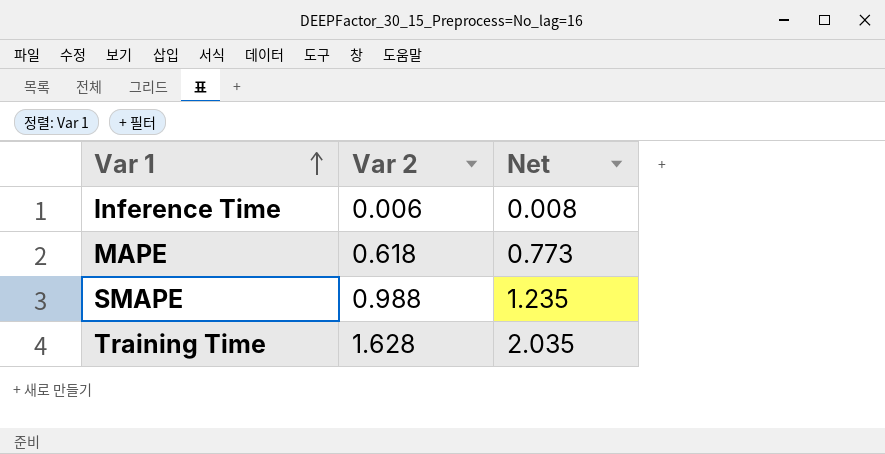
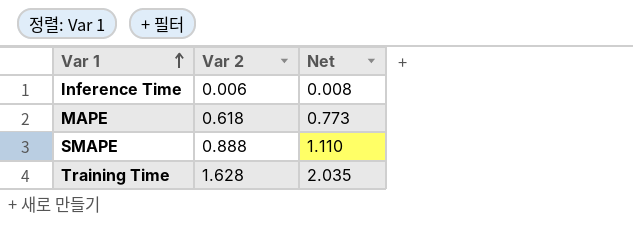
SMAPE | Var 2: 0.988 -> 0.888
SMAPE | Net: 1.235 -> 1.110

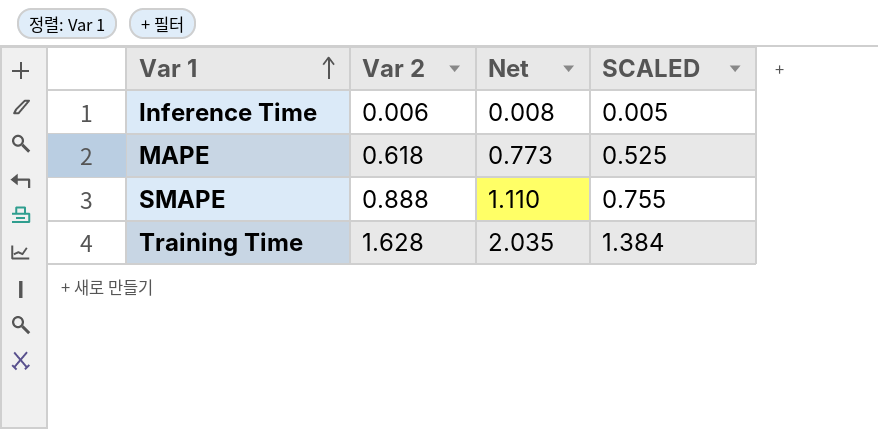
column SCALED | formula: none -> [Var 2] * 0.85

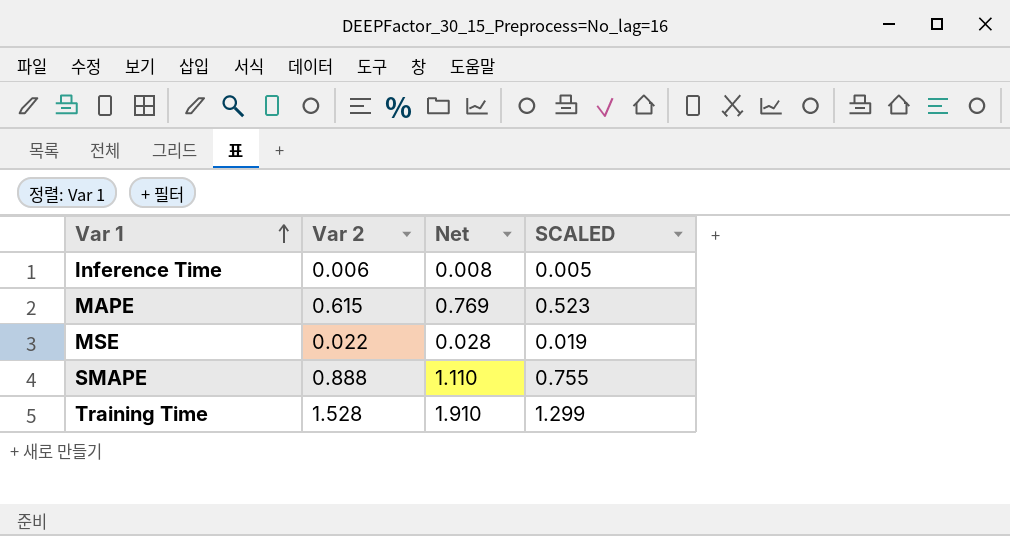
MAPE | Var 2: 0.618 -> 0.615
MAPE | Net: 0.773 -> 0.769
MAPE | SCALED: 0.525 -> 0.523
row MSE: none -> 0.022 | 0.028 | 0.019
Training Time | Var 2: 1.628 -> 1.528
Training Time | Net: 2.035 -> 1.910
Training Time | SCALED: 1.384 -> 1.299

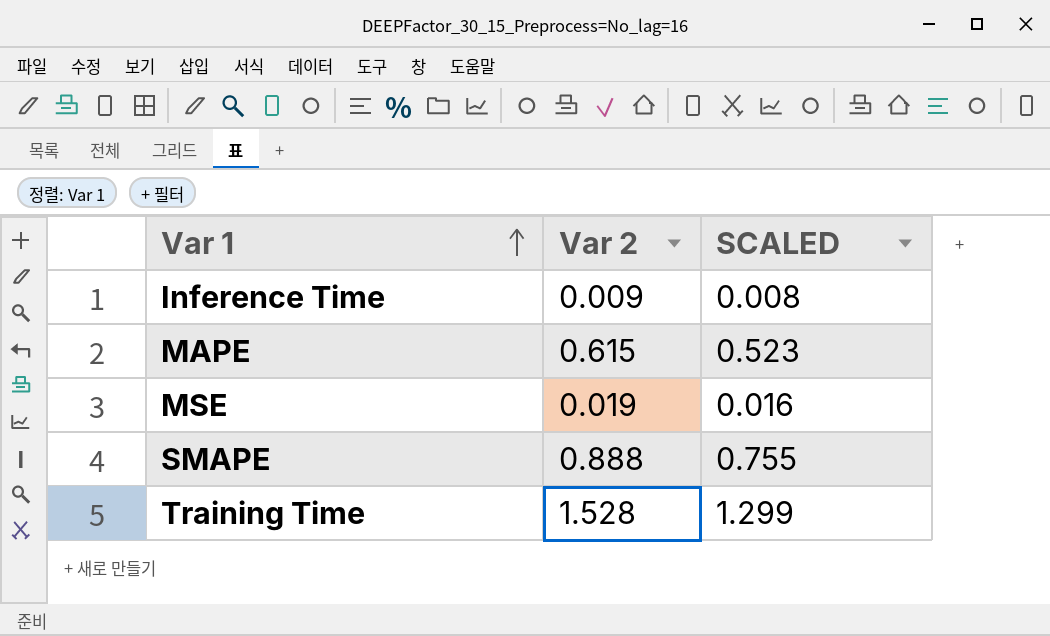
column Net | formula: [Var 2] * 1.25 -> none
Inference Time | Var 2: 0.006 -> 0.009
Inference Time | SCALED: 0.005 -> 0.008
MSE | Var 2: 0.022 -> 0.019
MSE | SCALED: 0.019 -> 0.016

